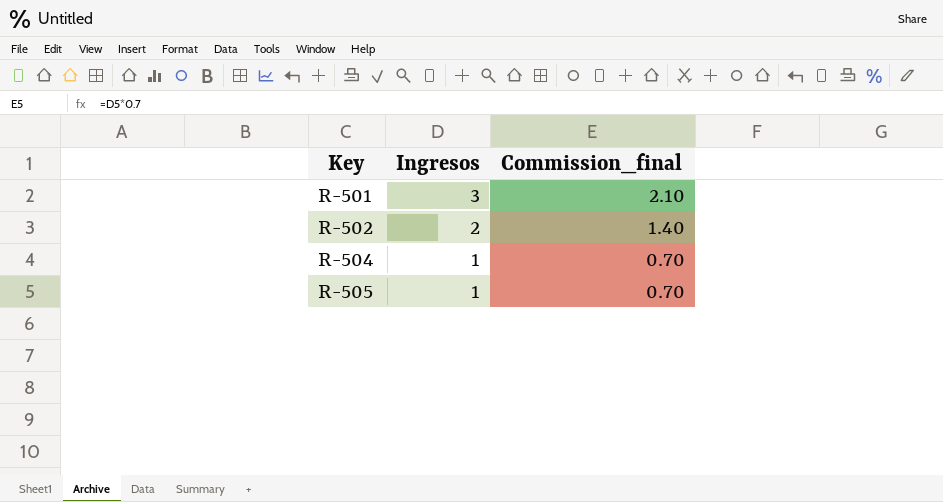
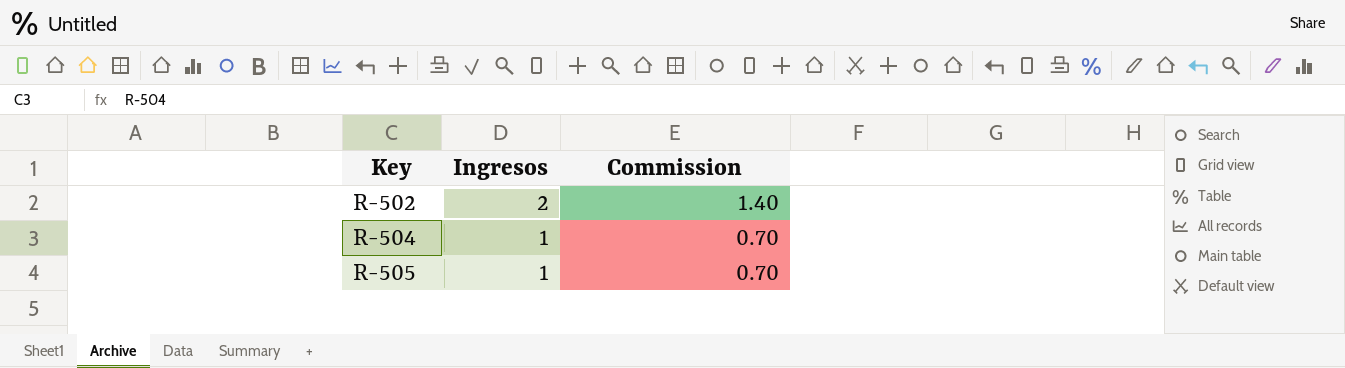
column name: Commission_final -> Commission
row R-501: 3 | 2.10 -> none

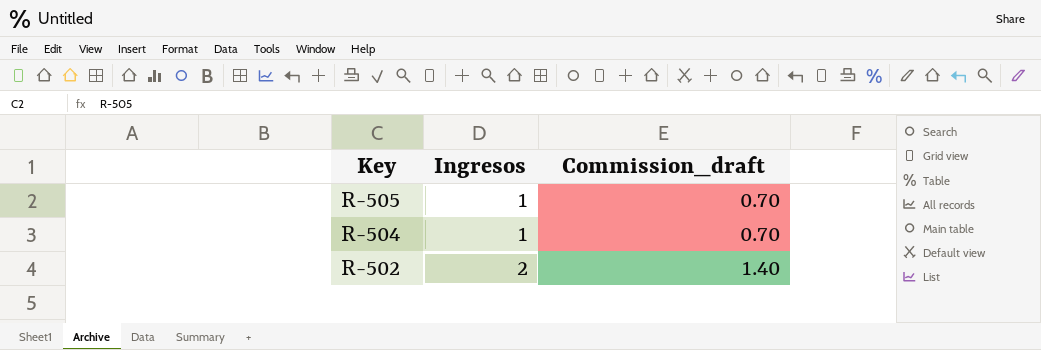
row order: Key ascending -> Key descending
column name: Commission -> Commission_draft

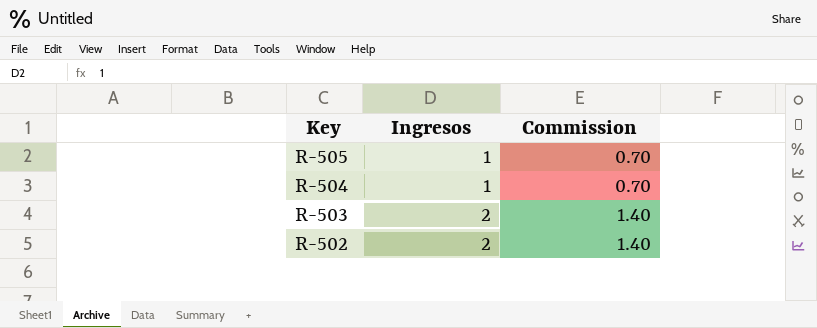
column name: Commission_draft -> Commission
row R-503: none -> 2 | 1.40

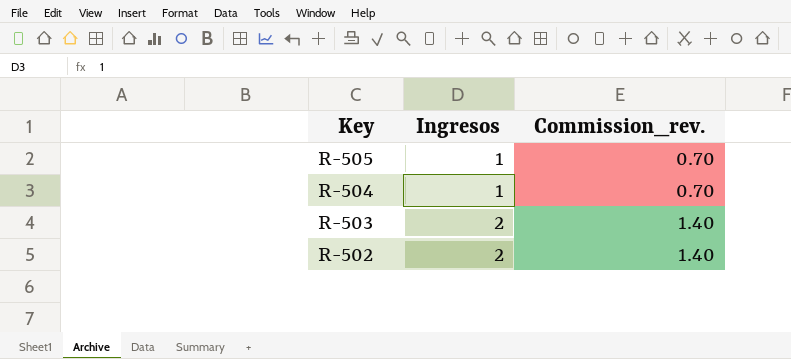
column name: Commission -> Commission_rev.

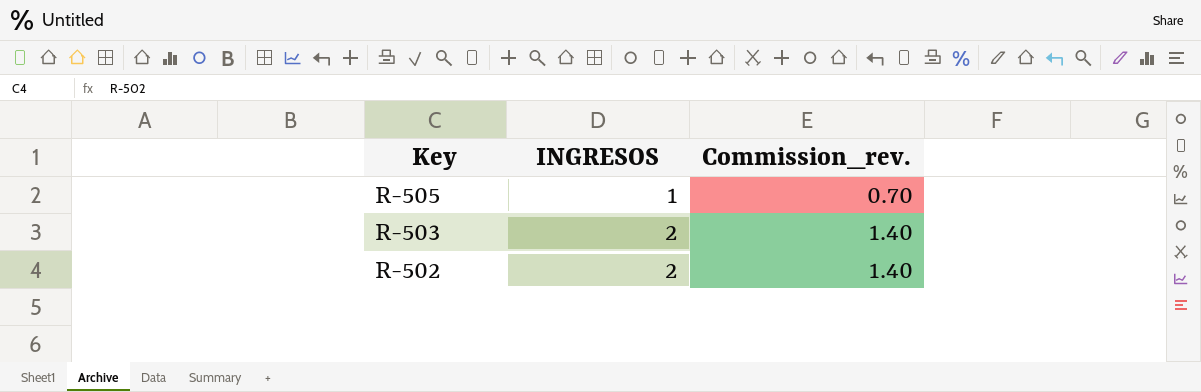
column name: Ingresos -> INGRESOS
row R-504: 1 | 0.70 -> none

